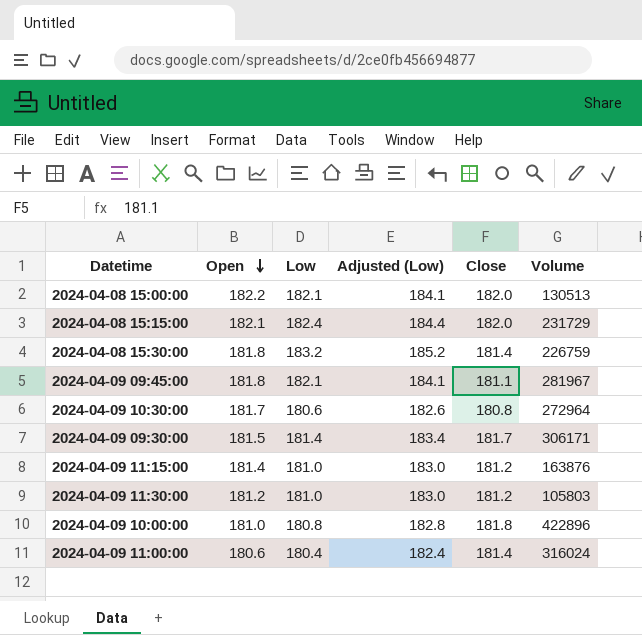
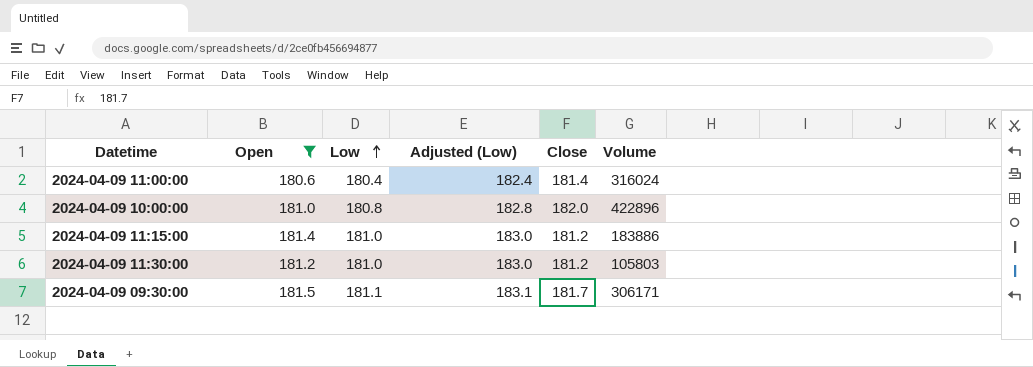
filter: none -> Open <= 181.5
row order: Open descending -> Low ascending
2024-04-09 10:00:00 | Close: 181.8 -> 182.0
2024-04-09 11:15:00 | Volume: 163876 -> 183886
2024-04-09 09:30:00 | Low: 181.4 -> 181.1
2024-04-09 09:30:00 | Adjusted (Low): 183.4 -> 183.1

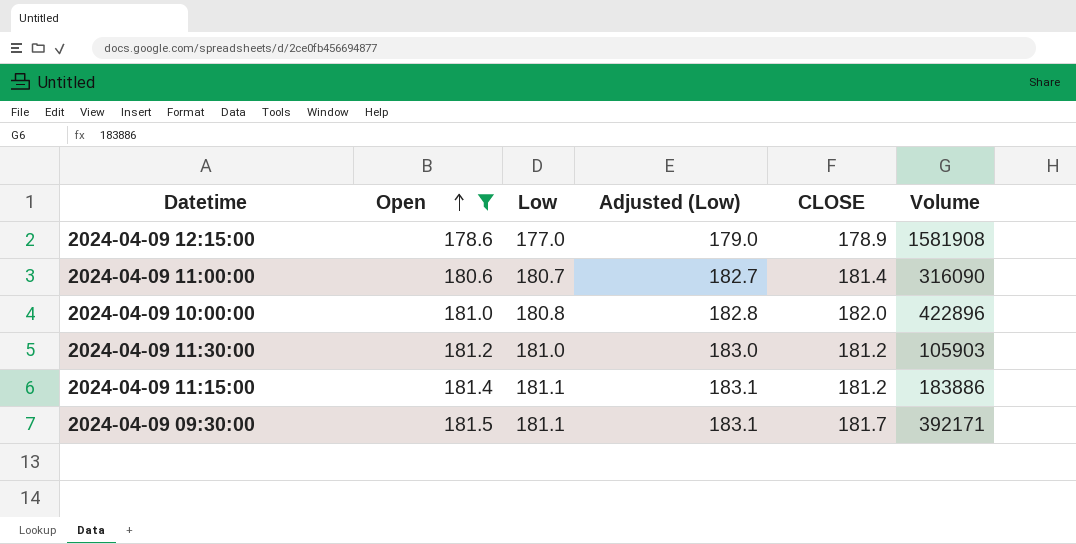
row order: Low ascending -> Open ascending
column name: Close -> CLOSE
row 2024-04-09 12:15:00: none -> 178.6 | 177.0 | 179.0 | 178.9 | 1581908
2024-04-09 11:00:00 | Low: 180.4 -> 180.7
2024-04-09 11:00:00 | Adjusted (Low): 182.4 -> 182.7
2024-04-09 11:00:00 | Volume: 316024 -> 316090
2024-04-09 11:30:00 | Volume: 105803 -> 105903
2024-04-09 11:15:00 | Low: 181.0 -> 181.1
2024-04-09 11:15:00 | Adjusted (Low): 183.0 -> 183.1
2024-04-09 09:30:00 | Volume: 306171 -> 392171

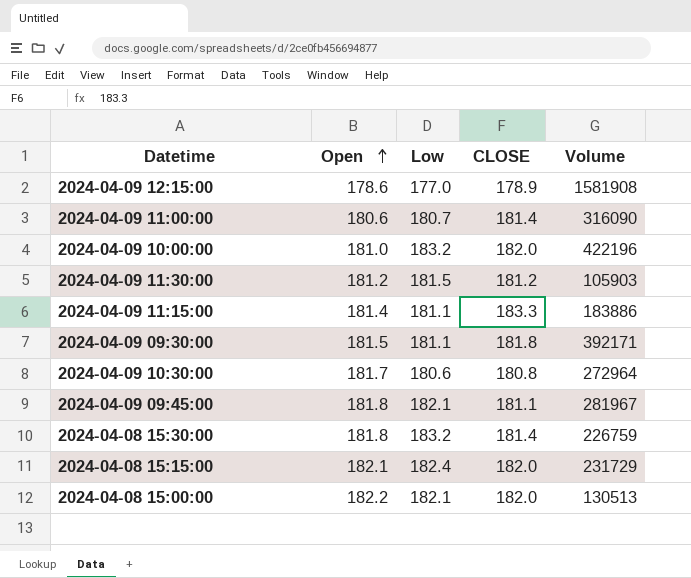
filter: Open <= 181.5 -> none
column Adjusted (Low) | formula: [Low] + 2 -> none
2024-04-09 10:00:00 | Low: 180.8 -> 183.2
2024-04-09 10:00:00 | Volume: 422896 -> 422196
2024-04-09 11:30:00 | Low: 181.0 -> 181.5
2024-04-09 11:15:00 | CLOSE: 181.2 -> 183.3
2024-04-09 09:30:00 | CLOSE: 181.7 -> 181.8

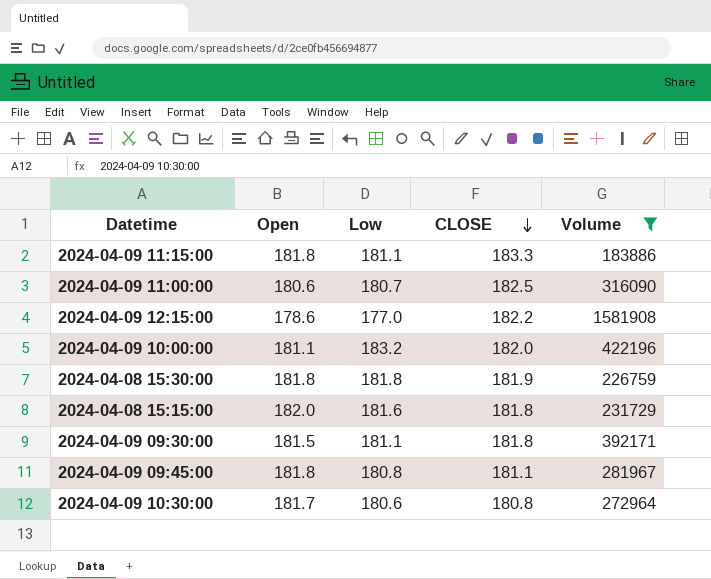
filter: none -> Volume >= 183886
row order: Open ascending -> CLOSE descending
2024-04-09 11:15:00 | Open: 181.4 -> 181.8
2024-04-09 11:00:00 | CLOSE: 181.4 -> 182.5
2024-04-09 12:15:00 | CLOSE: 178.9 -> 182.2
2024-04-09 10:00:00 | Open: 181.0 -> 181.1
2024-04-08 15:30:00 | Low: 183.2 -> 181.8
2024-04-08 15:30:00 | CLOSE: 181.4 -> 181.9
2024-04-08 15:15:00 | Open: 182.1 -> 182.0
2024-04-08 15:15:00 | Low: 182.4 -> 181.6
2024-04-08 15:15:00 | CLOSE: 182.0 -> 181.8
2024-04-09 09:45:00 | Low: 182.1 -> 180.8

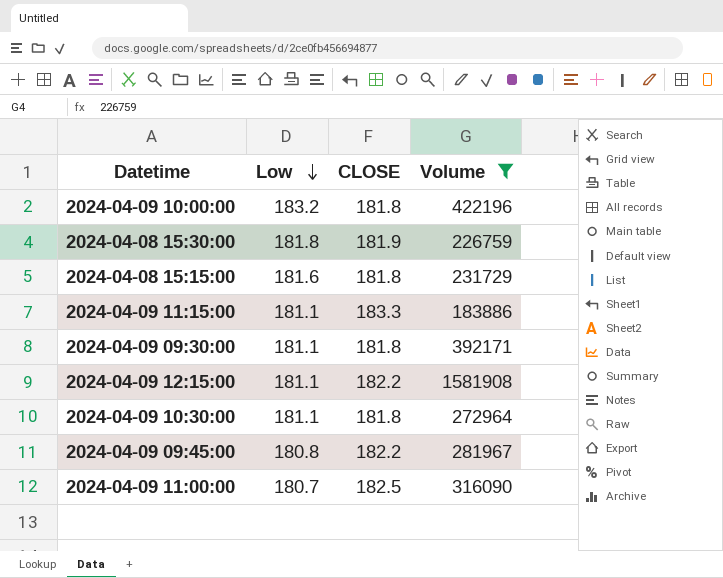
row order: CLOSE descending -> Low descending
column Open | position: 2 -> none
2024-04-09 10:00:00 | CLOSE: 182.0 -> 181.8
2024-04-09 12:15:00 | Low: 177.0 -> 181.1
2024-04-09 10:30:00 | Low: 180.6 -> 181.1
2024-04-09 10:30:00 | CLOSE: 180.8 -> 181.8
2024-04-09 09:45:00 | CLOSE: 181.1 -> 182.2

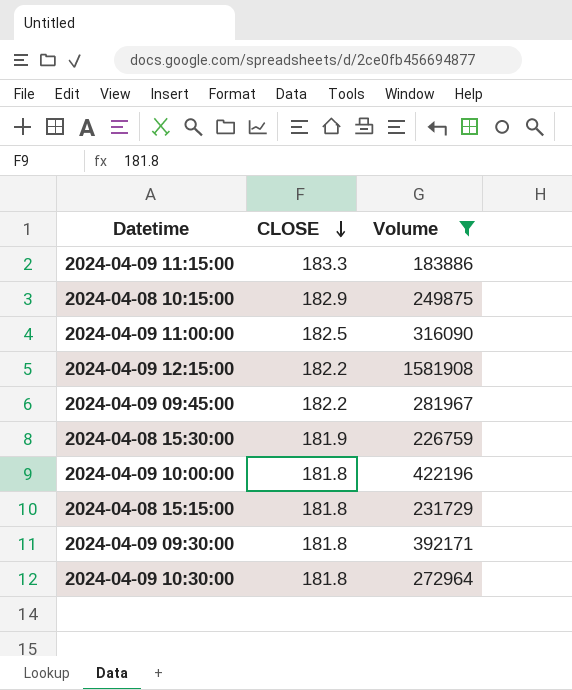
row order: Low descending -> CLOSE descending
column Low | position: 2 -> none
row 2024-04-08 10:15:00: none -> 182.9 | 249875

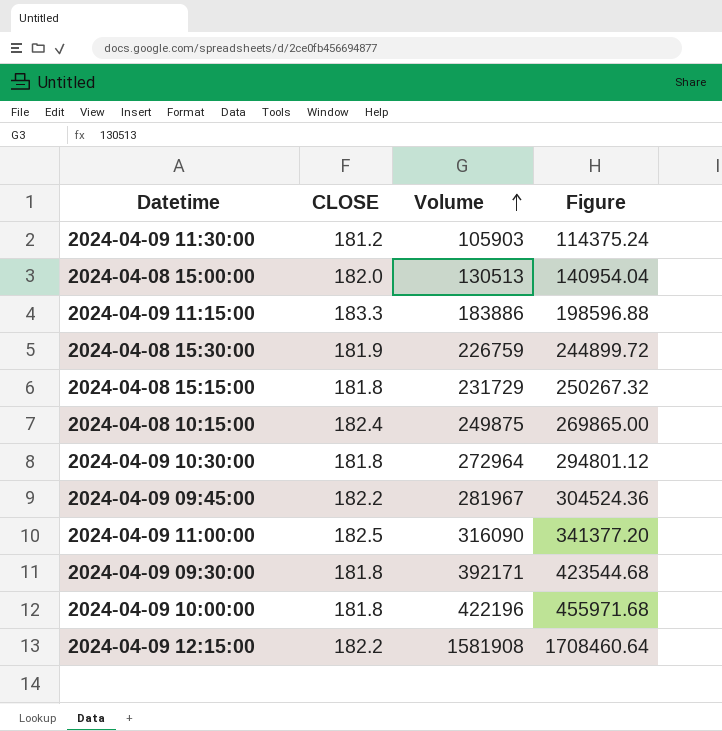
filter: Volume >= 183886 -> none
row order: CLOSE descending -> Volume ascending
column Figure | formula: none -> [Volume] * 1.08
2024-04-08 10:15:00 | CLOSE: 182.9 -> 182.4

